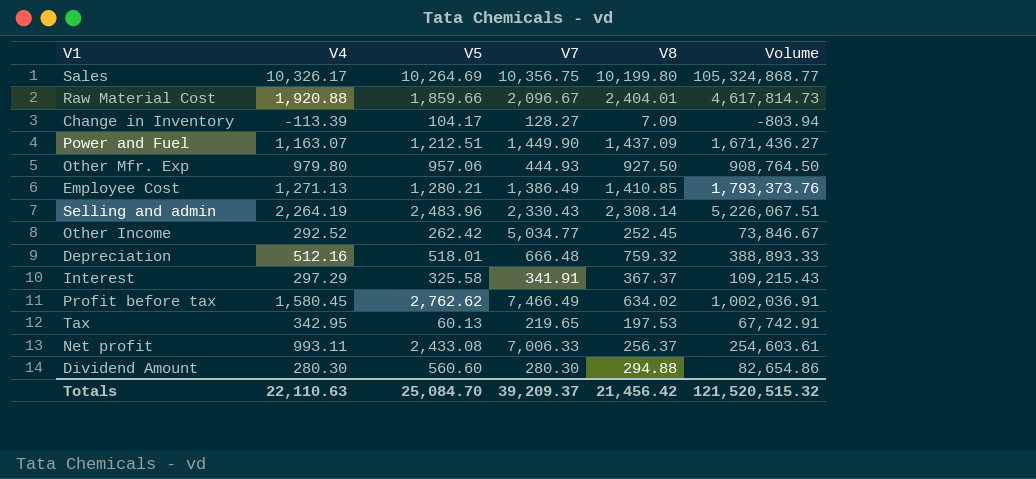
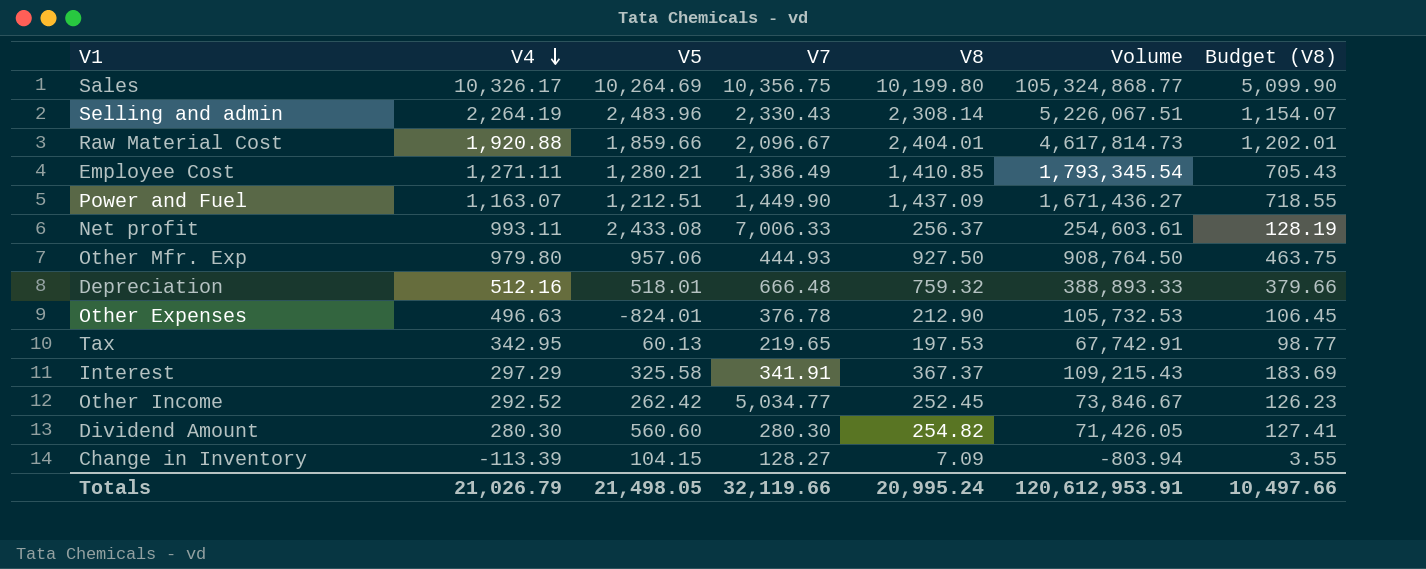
row order: none -> V4 descending
column Budget (V8) | formula: none -> [V8] * 0.5
row Profit before tax: 1,580.45 | 2,762.62 | 7,466.49 | 634.02 | 1,002,036.91 -> none
Employee Cost | V4: 1,271.13 -> 1,271.11
Employee Cost | Volume: 1,793,373.76 -> 1,793,345.54
row Other Expenses: none -> 496.63 | -824.01 | 376.78 | 212.90 | 105,732.53 | 106.45
Dividend Amount | V8: 294.88 -> 254.82
Dividend Amount | Volume: 82,654.86 -> 71,426.05
Change in Inventory | V5: 104.17 -> 104.15
Totals | V4: 22,110.63 -> 21,026.79
Totals | V5: 25,084.70 -> 21,498.05
Totals | V7: 39,209.37 -> 32,119.66
Totals | V8: 21,456.42 -> 20,995.24
Totals | Volume: 121,520,515.32 -> 120,612,953.91

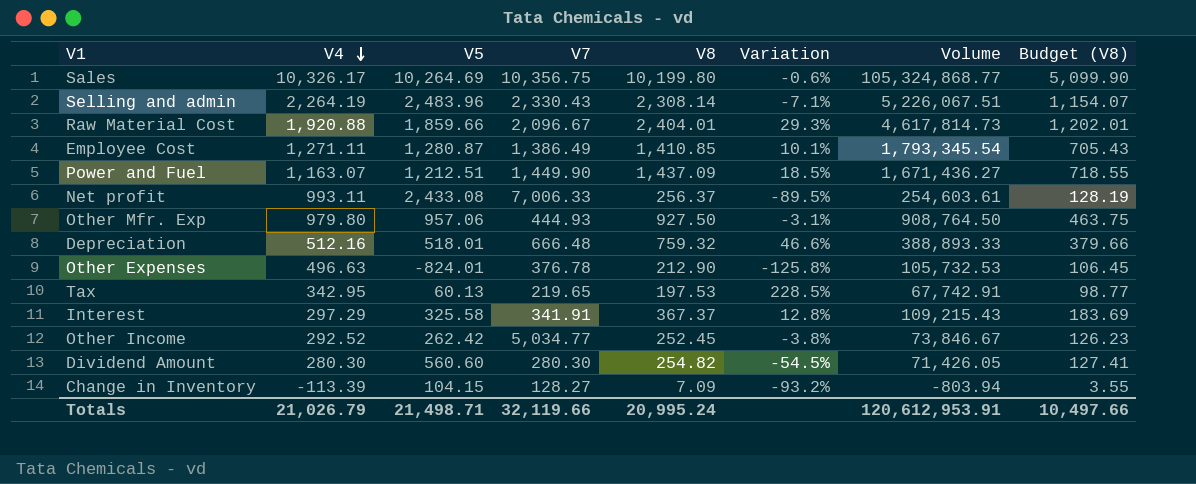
column Variation | formula: none -> ([V8] - [V5]) / [V5]
Employee Cost | V5: 1,280.21 -> 1,280.87
Totals | V5: 21,498.05 -> 21,498.71

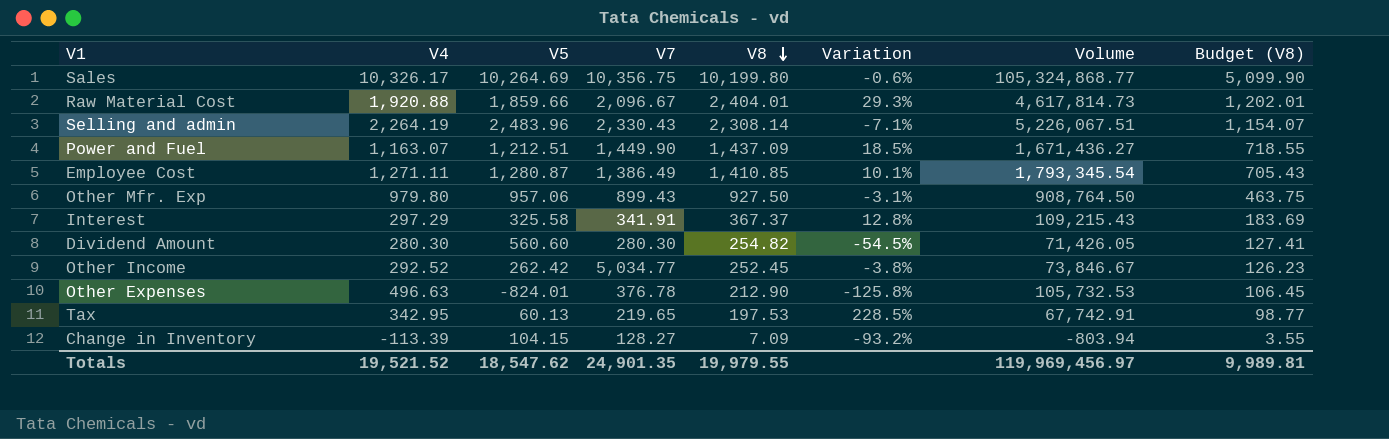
row order: V4 descending -> V8 descending
row Net profit: 993.11 | 2,433.08 | 7,006.33 | 256.37 | -89.5% | 254,603.61 | 128.19 -> none
row Depreciation: 512.16 | 518.01 | 666.48 | 759.32 | 46.6% | 388,893.33 | 379.66 -> none
Other Mfr. Exp | V7: 444.93 -> 899.43
Totals | V4: 21,026.79 -> 19,521.52
Totals | V5: 21,498.71 -> 18,547.62
Totals | V7: 32,119.66 -> 24,901.35
Totals | V8: 20,995.24 -> 19,979.55
Totals | Volume: 120,612,953.91 -> 119,969,456.97
Totals | Budget (V8): 10,497.66 -> 9,989.81

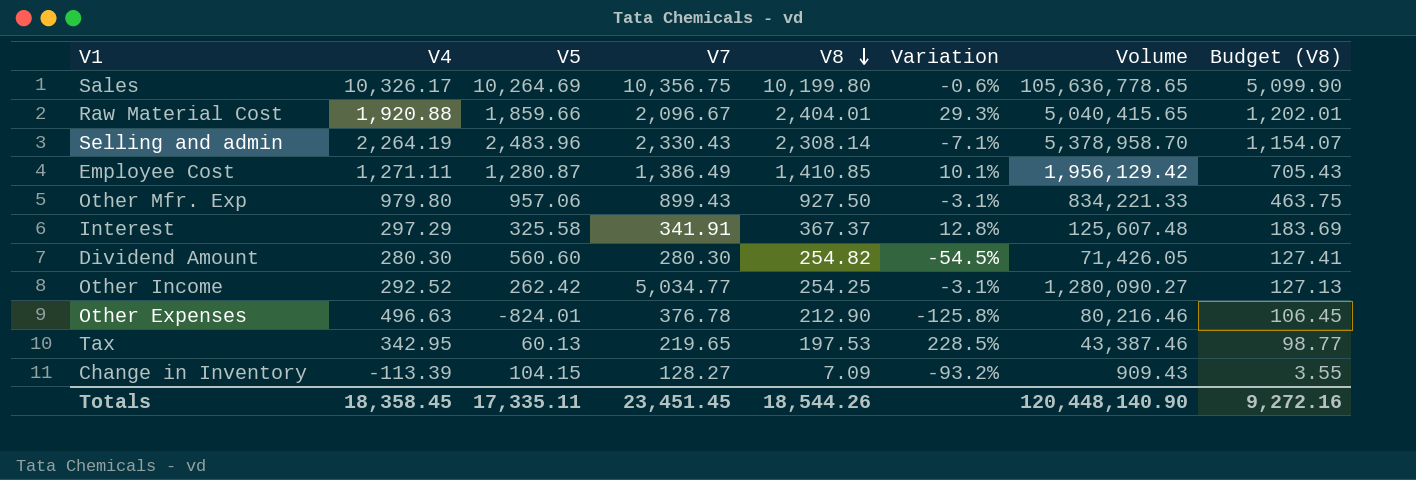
column Volume | formula: [V4] * [V8] -> [V7] * [V8]
row Power and Fuel: 1,163.07 | 1,212.51 | 1,449.90 | 1,437.09 | 18.5% | 1,671,436.27 | 718.55 -> none
Other Income | V8: 252.45 -> 254.25
Other Income | Variation: -3.8% -> -3.1%
Other Income | Budget (V8): 126.23 -> 127.13
Totals | V4: 19,521.52 -> 18,358.45
Totals | V5: 18,547.62 -> 17,335.11
Totals | V7: 24,901.35 -> 23,451.45
Totals | V8: 19,979.55 -> 18,544.26
Totals | Volume: 119,969,456.97 -> 120,448,140.90
Totals | Budget (V8): 9,989.81 -> 9,272.16

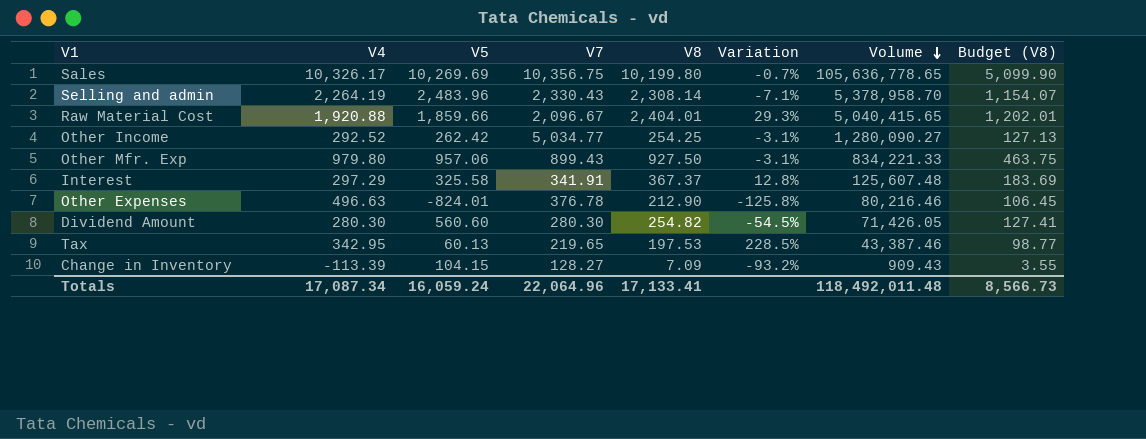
row order: V8 descending -> Volume descending
row Employee Cost: 1,271.11 | 1,280.87 | 1,386.49 | 1,410.85 | 10.1% | 1,956,129.42 | 705.43 -> none
Sales | V5: 10,264.69 -> 10,269.69
Sales | Variation: -0.6% -> -0.7%
Totals | V4: 18,358.45 -> 17,087.34
Totals | V5: 17,335.11 -> 16,059.24
Totals | V7: 23,451.45 -> 22,064.96
Totals | V8: 18,544.26 -> 17,133.41
Totals | Volume: 120,448,140.90 -> 118,492,011.48
Totals | Budget (V8): 9,272.16 -> 8,566.73

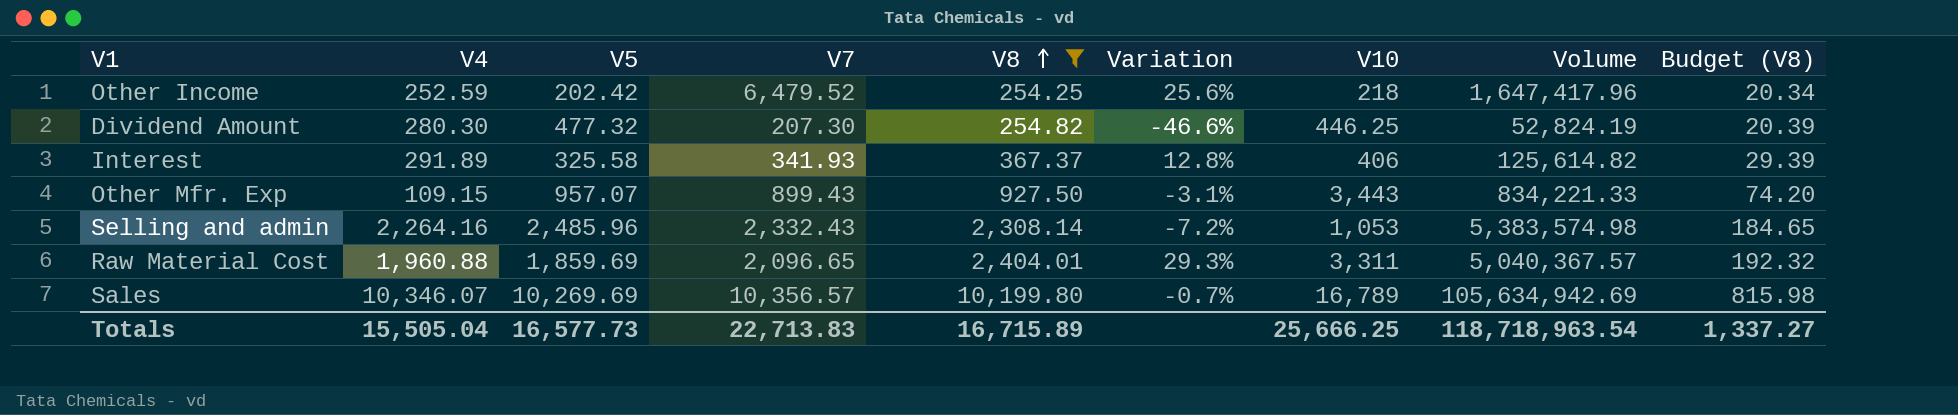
filter: none -> V8 >= 254.25
row order: Volume descending -> V8 ascending
column V10 | position: none -> 7
column Budget (V8) | formula: [V8] * 0.5 -> [V8] * 0.08
Other Income | V4: 292.52 -> 252.59
Other Income | V5: 262.42 -> 202.42
Other Income | V7: 5,034.77 -> 6,479.52
Other Income | Variation: -3.1% -> 25.6%
Other Income | Volume: 1,280,090.27 -> 1,647,417.96
Dividend Amount | V5: 560.60 -> 477.32
Dividend Amount | V7: 280.30 -> 207.30
Dividend Amount | Variation: -54.5% -> -46.6%
Dividend Amount | Volume: 71,426.05 -> 52,824.19
Interest | V4: 297.29 -> 291.89
Interest | V7: 341.91 -> 341.93
Interest | Volume: 125,607.48 -> 125,614.82
Other Mfr. Exp | V4: 979.80 -> 109.15
Other Mfr. Exp | V5: 957.06 -> 957.07
Selling and admin | V4: 2,264.19 -> 2,264.16
Selling and admin | V5: 2,483.96 -> 2,485.96
Selling and admin | V7: 2,330.43 -> 2,332.43
Selling and admin | Variation: -7.1% -> -7.2%
Selling and admin | Volume: 5,378,958.70 -> 5,383,574.98
Raw Material Cost | V4: 1,920.88 -> 1,960.88
Raw Material Cost | V5: 1,859.66 -> 1,859.69
Raw Material Cost | V7: 2,096.67 -> 2,096.65
Raw Material Cost | Volume: 5,040,415.65 -> 5,040,367.57
Sales | V4: 10,326.17 -> 10,346.07
Sales | V7: 10,356.75 -> 10,356.57
Sales | Volume: 105,636,778.65 -> 105,634,942.69
Totals | V4: 17,087.34 -> 15,505.04
Totals | V5: 16,059.24 -> 16,577.73
Totals | V7: 22,064.96 -> 22,713.83
Totals | V8: 17,133.41 -> 16,715.89
Totals | Volume: 118,492,011.48 -> 118,718,963.54
Totals | Budget (V8): 8,566.73 -> 1,337.27

